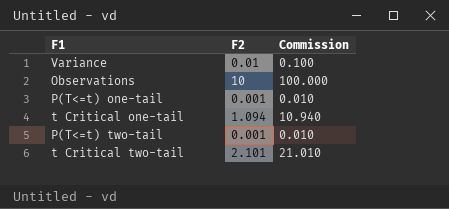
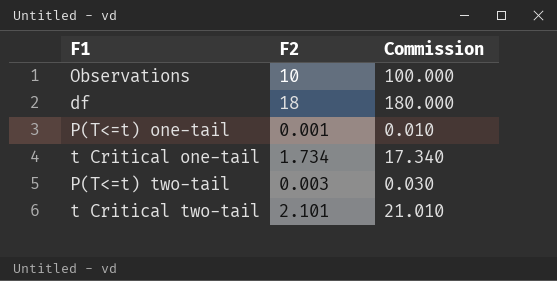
row Variance: 0.01 | 0.100 -> none
row df: none -> 18 | 180.000
t Critical one-tail | F2: 1.094 -> 1.734
t Critical one-tail | Commission: 10.940 -> 17.340
P(T<=t) two-tail | F2: 0.001 -> 0.003
P(T<=t) two-tail | Commission: 0.010 -> 0.030

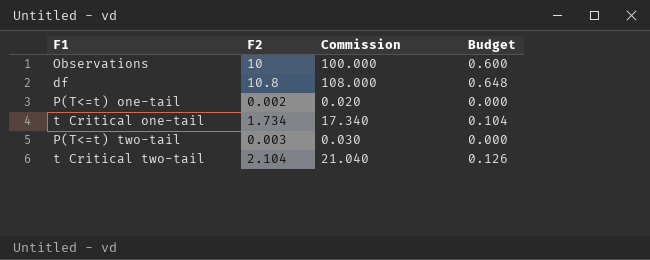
column Budget | formula: none -> [F2] * 0.06
df | F2: 18 -> 10.8
df | Commission: 180.000 -> 108.000
P(T<=t) one-tail | F2: 0.001 -> 0.002
P(T<=t) one-tail | Commission: 0.010 -> 0.020
t Critical two-tail | F2: 2.101 -> 2.104
t Critical two-tail | Commission: 21.010 -> 21.040

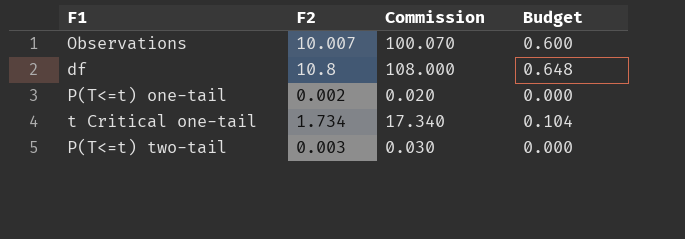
row t Critical two-tail: 2.104 | 21.040 | 0.126 -> none
Observations | F2: 10 -> 10.007
Observations | Commission: 100.000 -> 100.070

